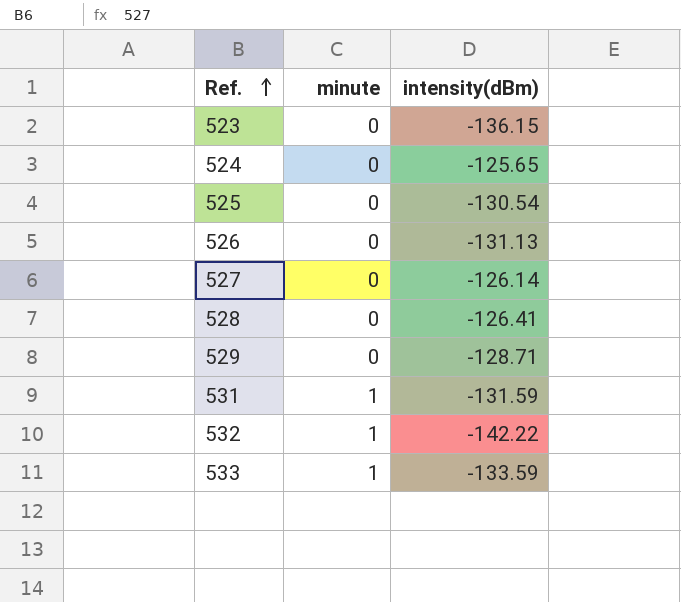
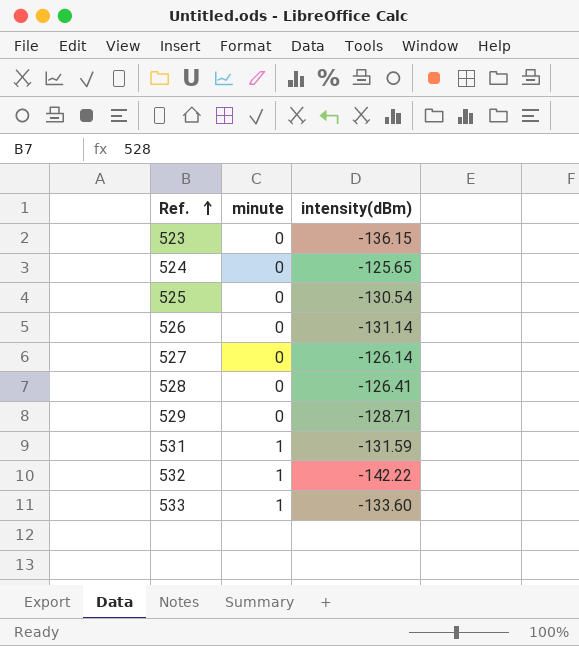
526 | intensity(dBm): -131.13 -> -131.14
533 | intensity(dBm): -133.59 -> -133.60

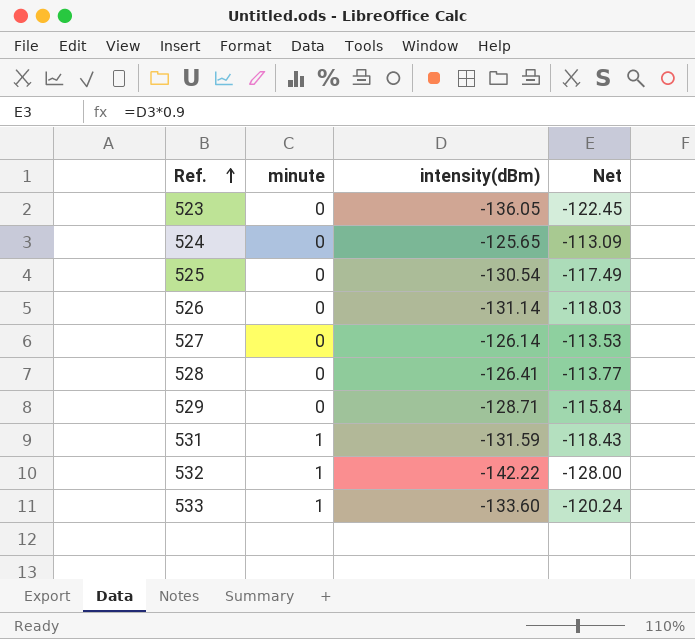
column Net | formula: none -> [intensity(dBm)] * 0.9
523 | intensity(dBm): -136.15 -> -136.05

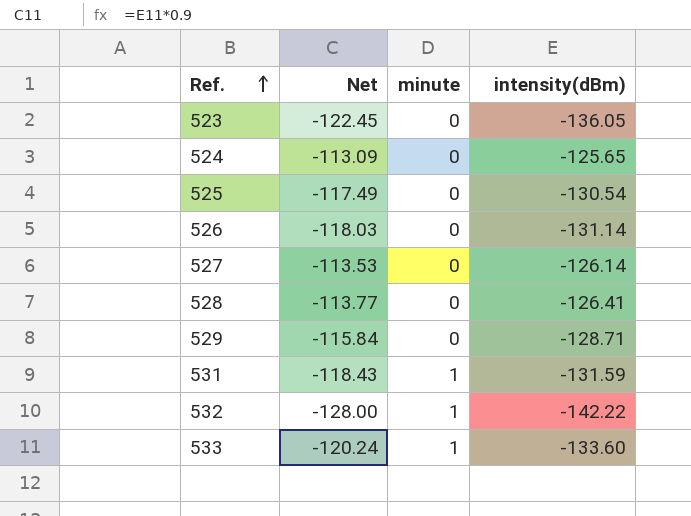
column Net | position: 4 -> 2

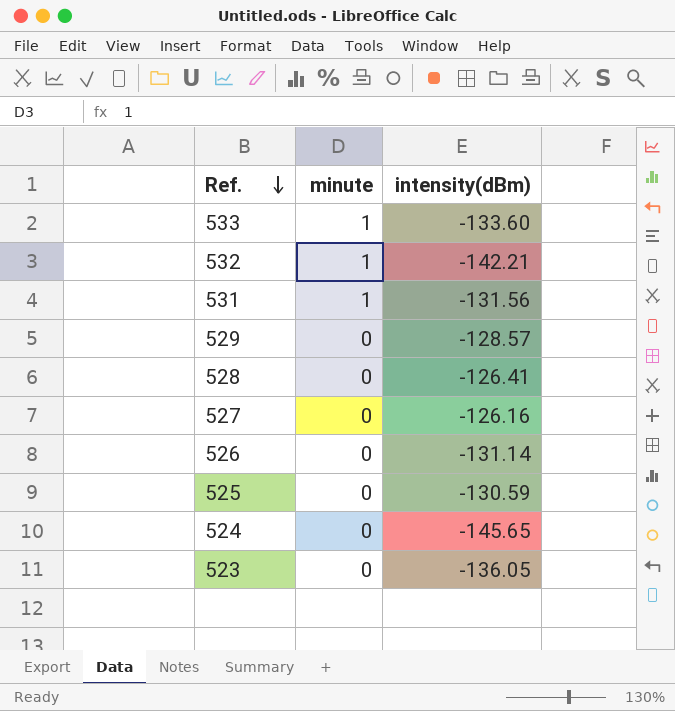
row order: Ref. ascending -> Ref. descending
column Net | formula: [intensity(dBm)] * 0.9 -> none
532 | intensity(dBm): -142.22 -> -142.21
531 | intensity(dBm): -131.59 -> -131.56
529 | intensity(dBm): -128.71 -> -128.57
527 | intensity(dBm): -126.14 -> -126.16
525 | intensity(dBm): -130.54 -> -130.59
524 | intensity(dBm): -125.65 -> -145.65

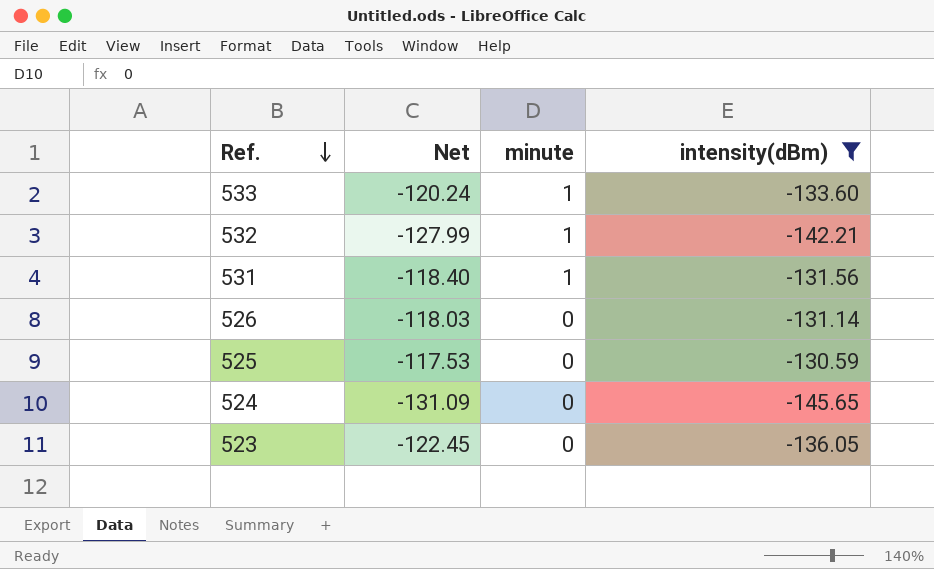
filter: none -> intensity(dBm) <= -130.59
column Net | formula: none -> [intensity(dBm)] * 0.9

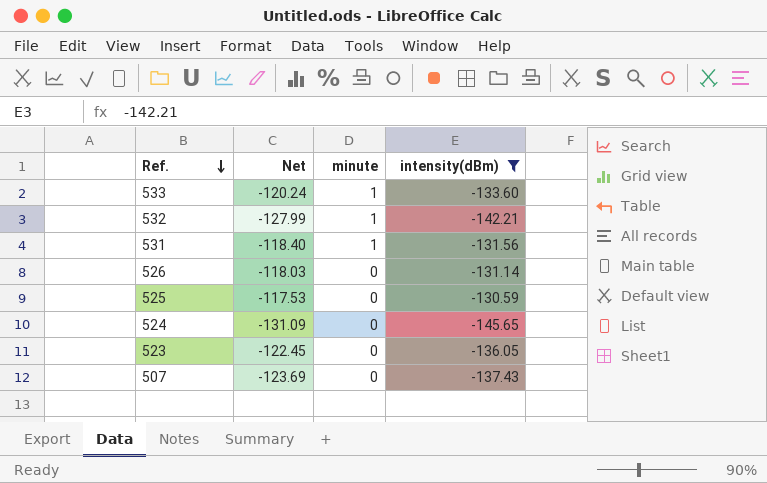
row 507: none -> -123.69 | 0 | -137.43

